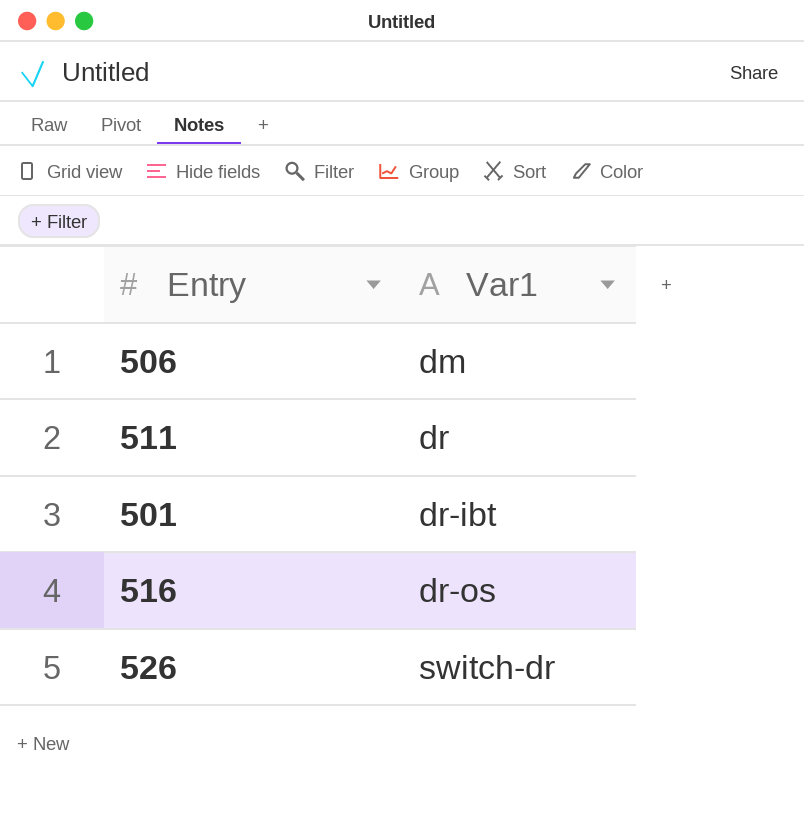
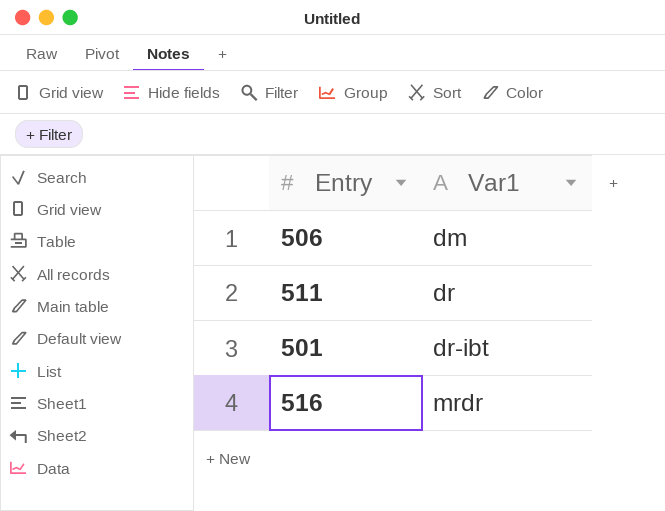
row 526: switch-dr -> none
516 | Var1: dr-os -> mrdr

